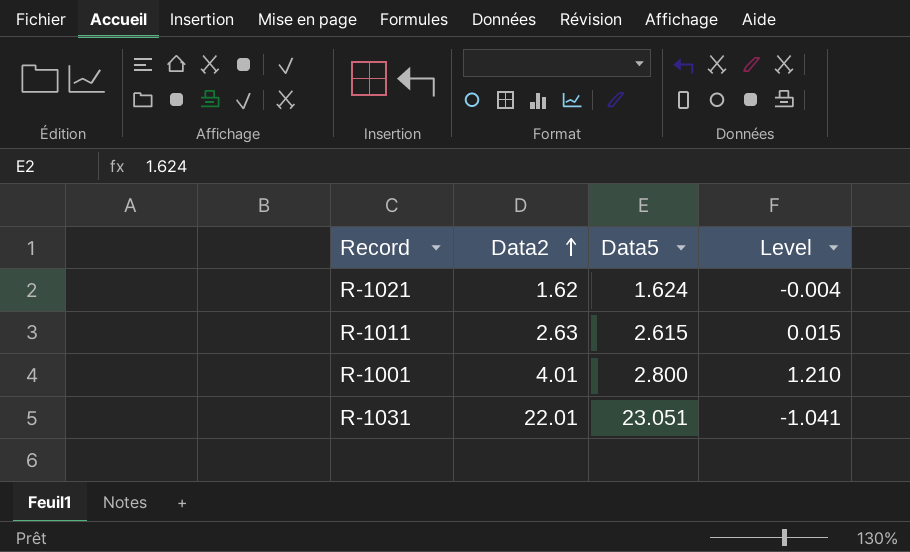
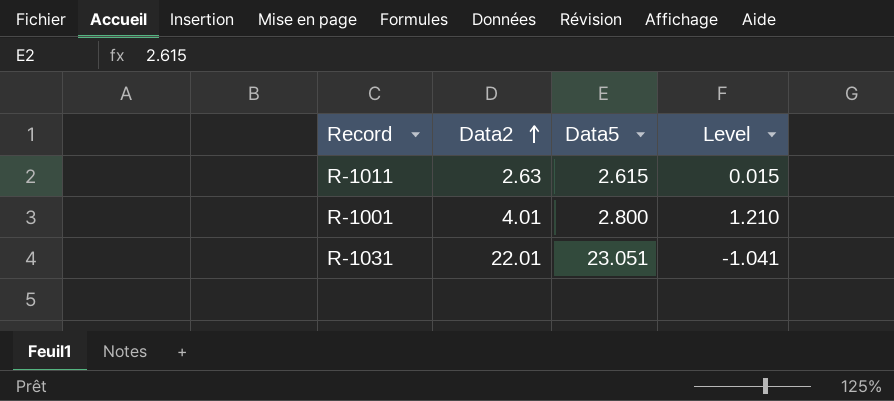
row R-1021: 1.62 | 1.624 | -0.004 -> none

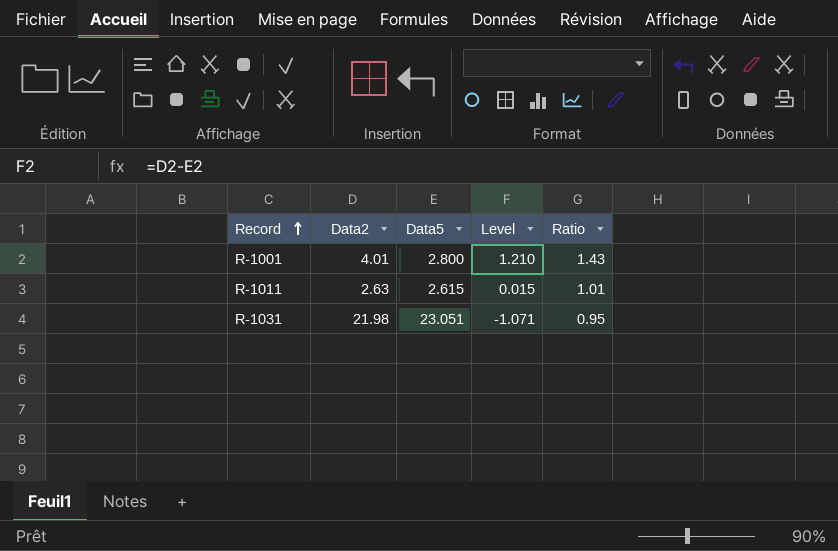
row order: Data2 ascending -> Record ascending
column Ratio | formula: none -> [Data2] / [Data5]
R-1031 | Data2: 22.01 -> 21.98
R-1031 | Level: -1.041 -> -1.071

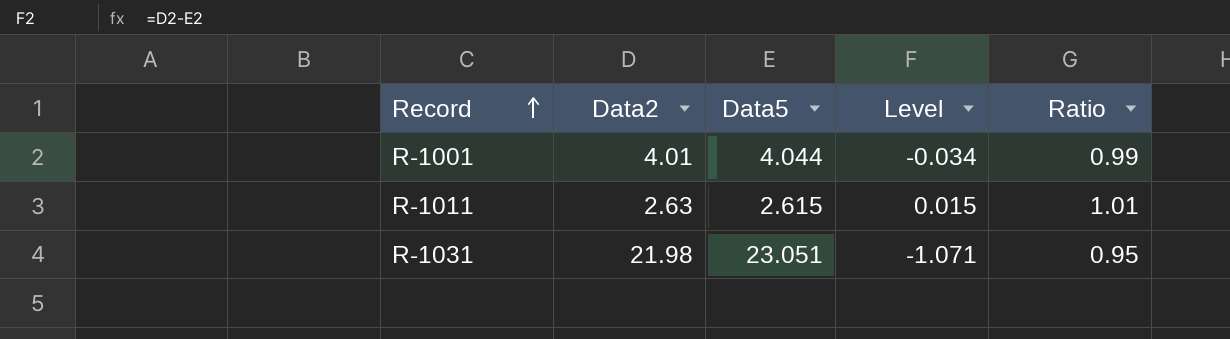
R-1001 | Data5: 2.800 -> 4.044
R-1001 | Level: 1.210 -> -0.034
R-1001 | Ratio: 1.43 -> 0.99

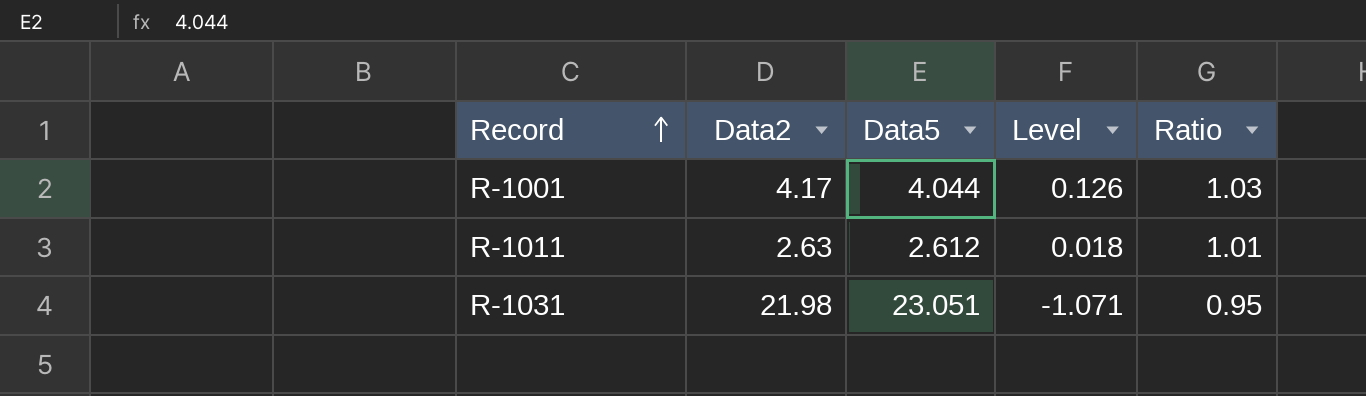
R-1001 | Data2: 4.01 -> 4.17
R-1001 | Level: -0.034 -> 0.126
R-1001 | Ratio: 0.99 -> 1.03
R-1011 | Data5: 2.615 -> 2.612
R-1011 | Level: 0.015 -> 0.018

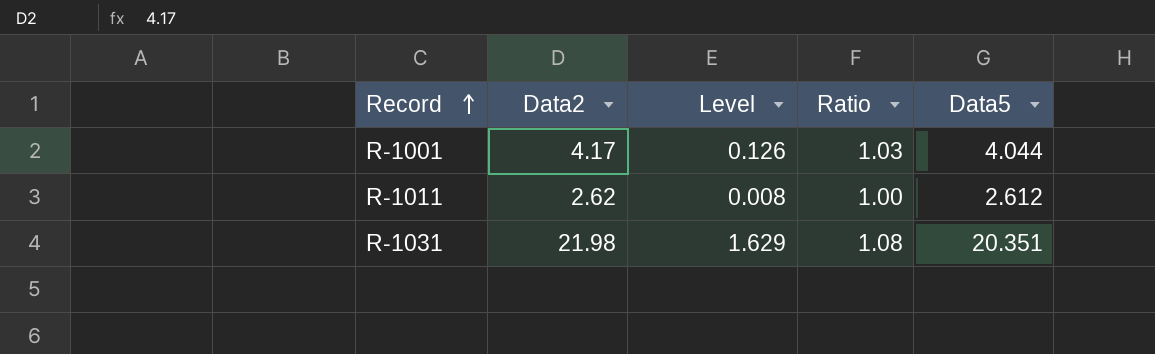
column Data5 | position: 3 -> 5
R-1011 | Data2: 2.63 -> 2.62
R-1011 | Level: 0.018 -> 0.008
R-1011 | Ratio: 1.01 -> 1.00
R-1031 | Level: -1.071 -> 1.629
R-1031 | Ratio: 0.95 -> 1.08
R-1031 | Data5: 23.051 -> 20.351

